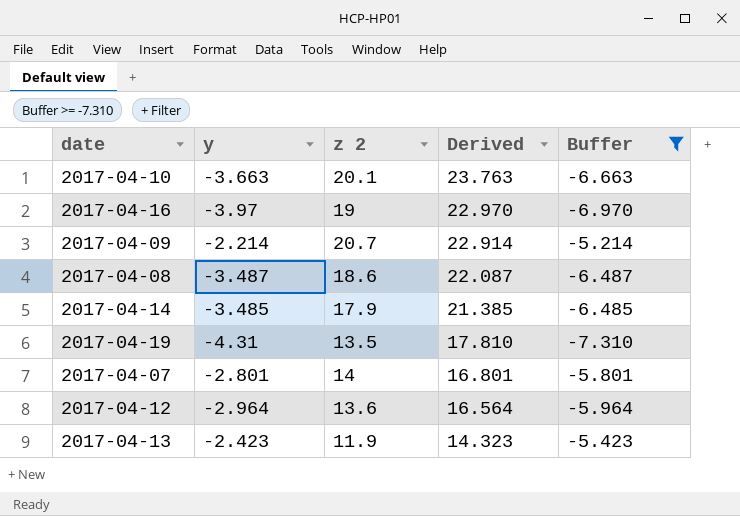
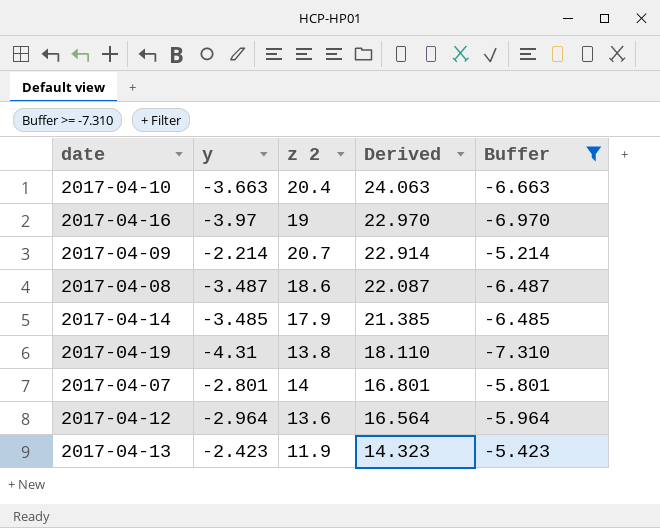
2017-04-10 | z 2: 20.1 -> 20.4
2017-04-10 | Derived: 23.763 -> 24.063
2017-04-19 | z 2: 13.5 -> 13.8
2017-04-19 | Derived: 17.810 -> 18.110

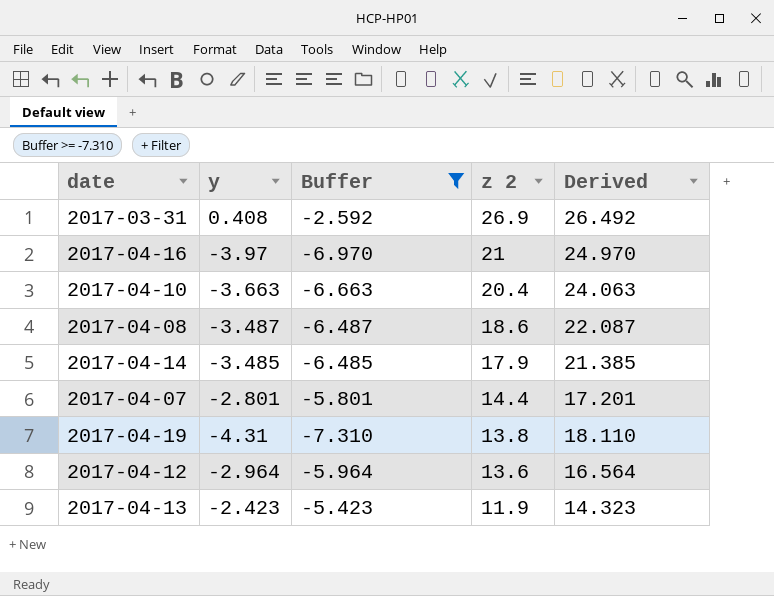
row order: Derived descending -> z 2 descending
column Buffer | position: 5 -> 3
row 2017-04-09: -2.214 | 20.7 | 22.914 | -5.214 -> none
row 2017-03-31: none -> 0.408 | -2.592 | 26.9 | 26.492
2017-04-16 | z 2: 19 -> 21
2017-04-16 | Derived: 22.970 -> 24.970
2017-04-07 | z 2: 14 -> 14.4
2017-04-07 | Derived: 16.801 -> 17.201

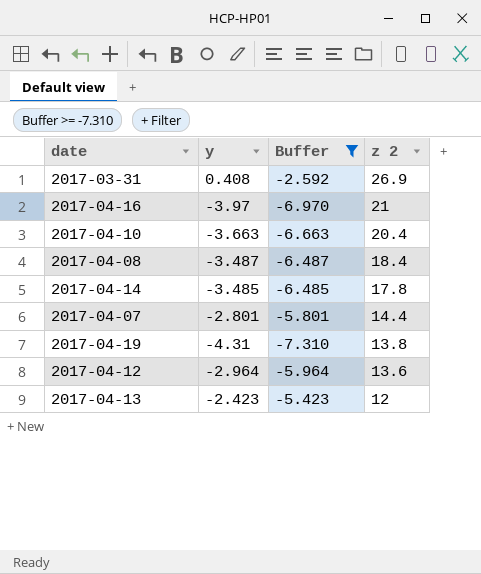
column Derived | formula: [z 2] - [y] -> none
2017-04-08 | z 2: 18.6 -> 18.4
2017-04-14 | z 2: 17.9 -> 17.8
2017-04-13 | z 2: 11.9 -> 12

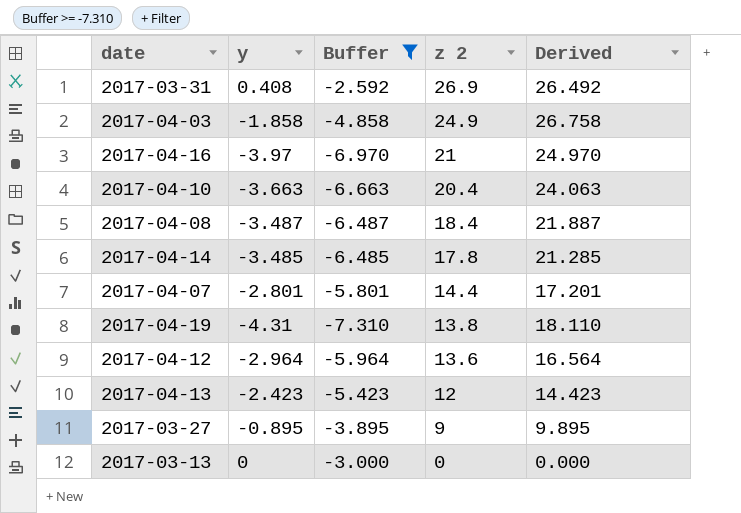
column Derived | formula: none -> [z 2] - [y]
row 2017-04-03: none -> -1.858 | -4.858 | 24.9 | 26.758
row 2017-03-27: none -> -0.895 | -3.895 | 9 | 9.895
row 2017-03-13: none -> 0 | -3.000 | 0 | 0.000

